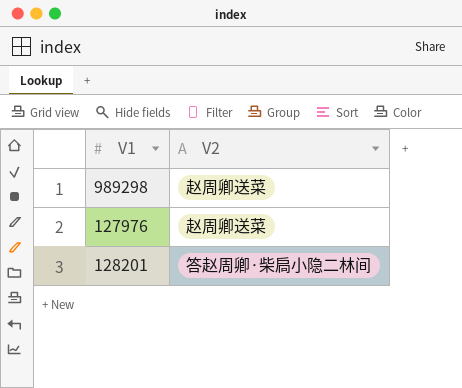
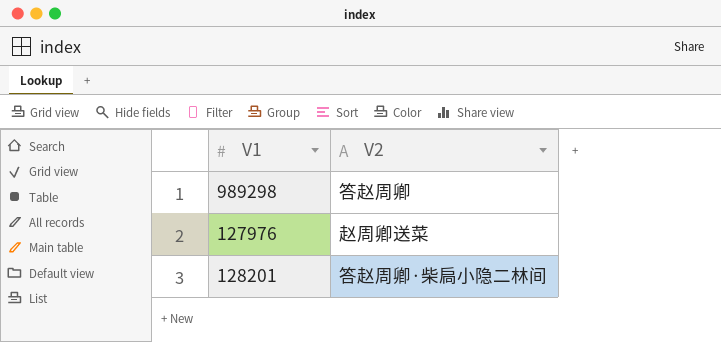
989298 | V2: 赵周卿送菜 -> 答赵周卿

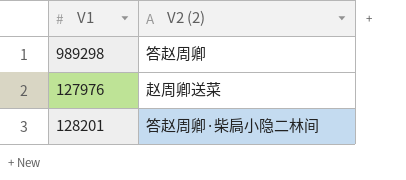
column name: V2 -> V2 (2)

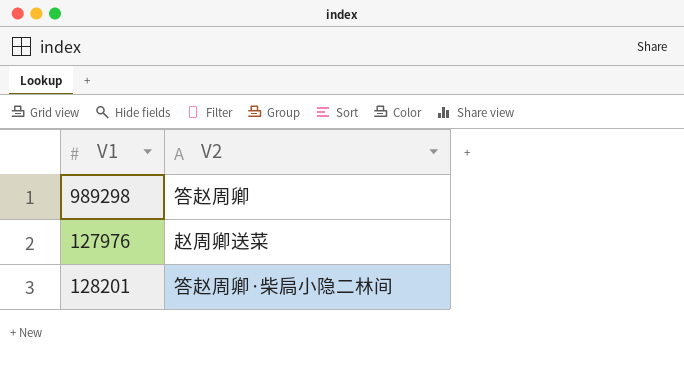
column name: V2 (2) -> V2

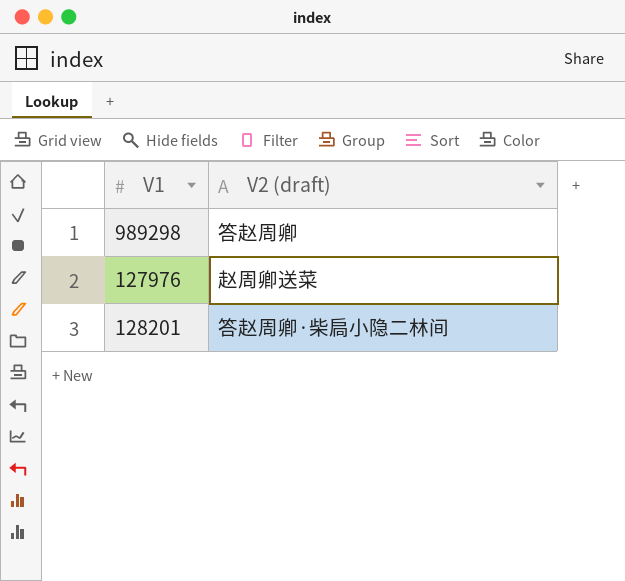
column name: V2 -> V2 (draft)

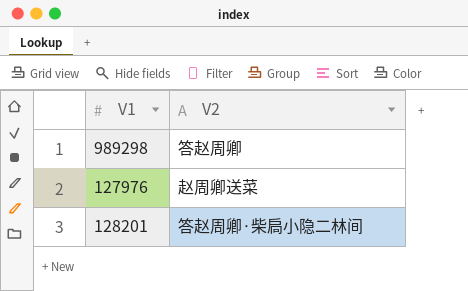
column name: V2 (draft) -> V2

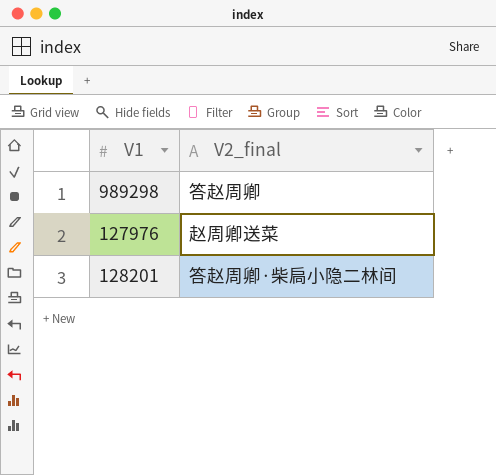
column name: V2 -> V2_final

